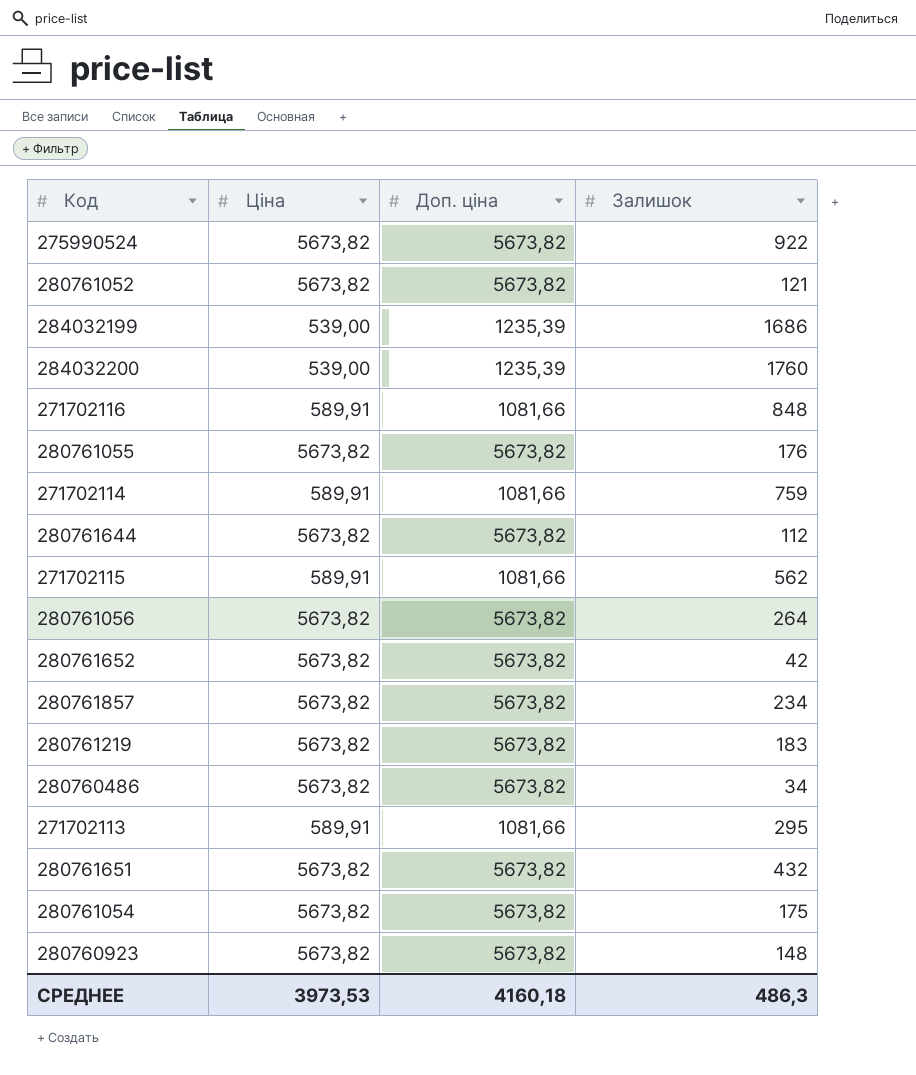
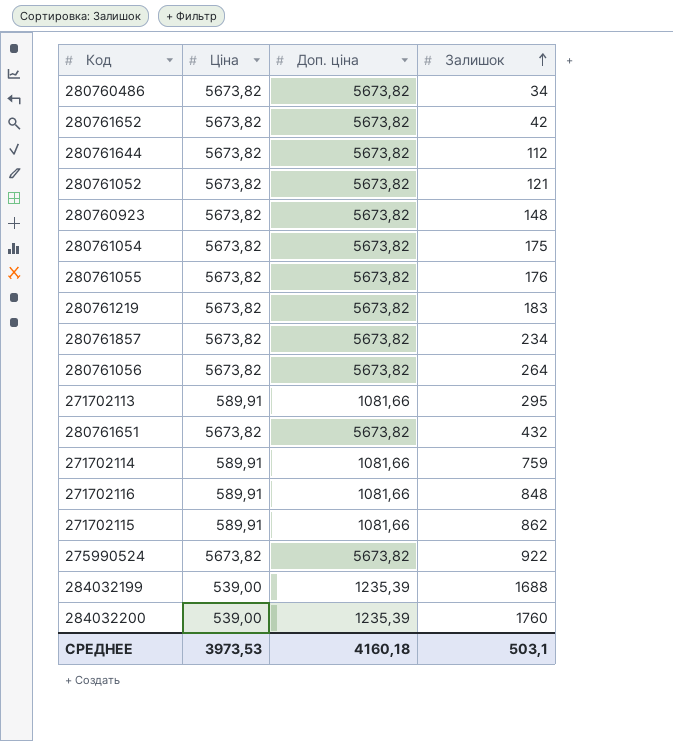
row order: none -> Залишок ascending
271702115 | Залишок: 562 -> 862
284032199 | Залишок: 1686 -> 1688
СРЕДНЕЕ | Залишок: 486,3 -> 503,1

